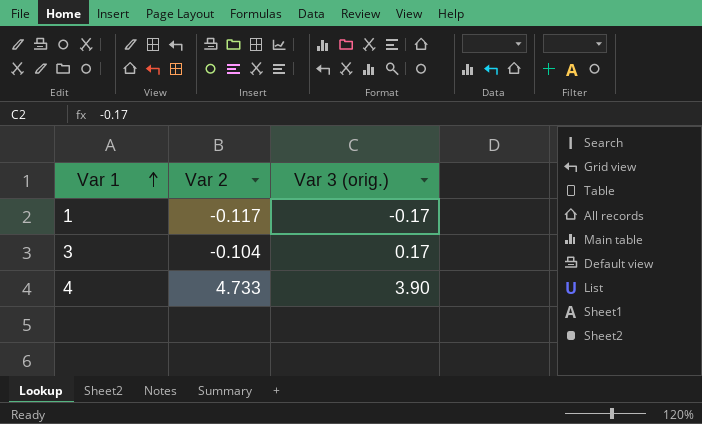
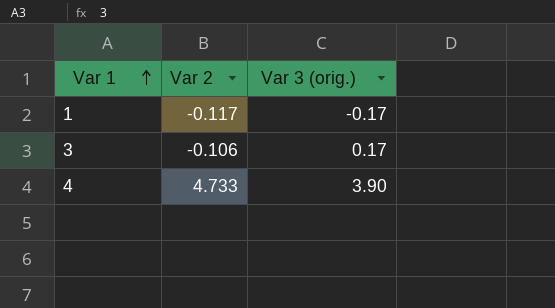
3 | Var 2: -0.104 -> -0.106

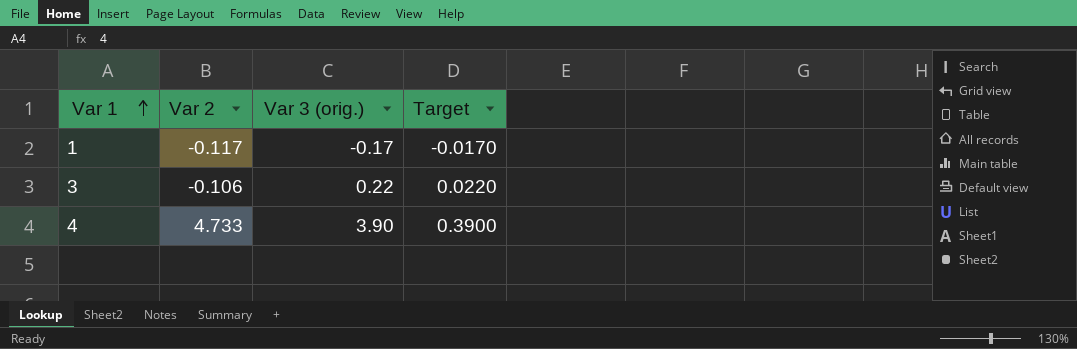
column Target | formula: none -> [Var 3 (orig.)] * 0.1
3 | Var 3 (orig.): 0.17 -> 0.22

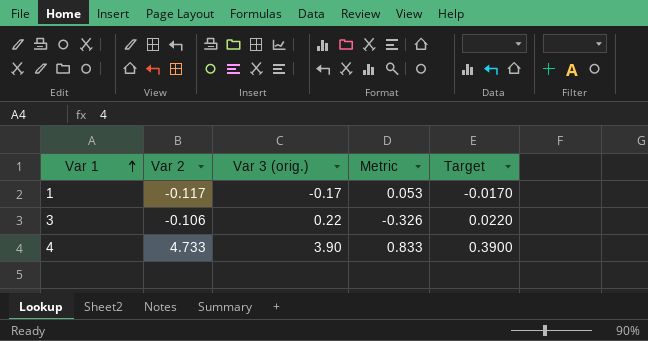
column Metric | formula: none -> [Var 2] - [Var 3 (orig.)]

